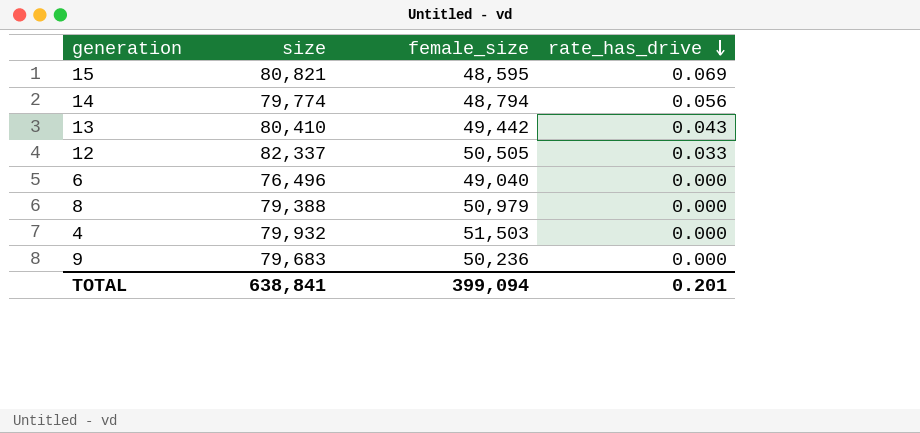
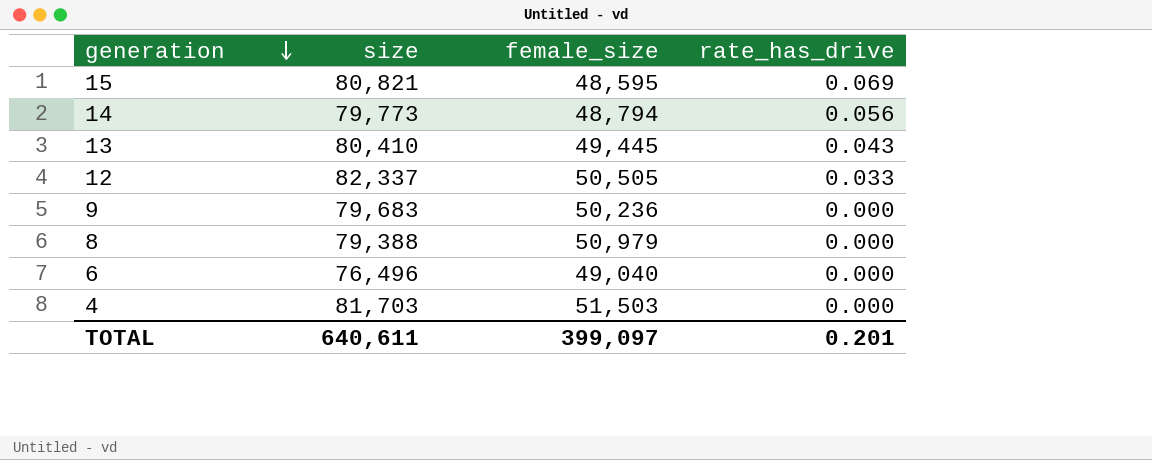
row order: rate_has_drive descending -> generation descending
14 | size: 79,774 -> 79,773
13 | female_size: 49,442 -> 49,445
4 | size: 79,932 -> 81,703
TOTAL | size: 638,841 -> 640,611
TOTAL | female_size: 399,094 -> 399,097

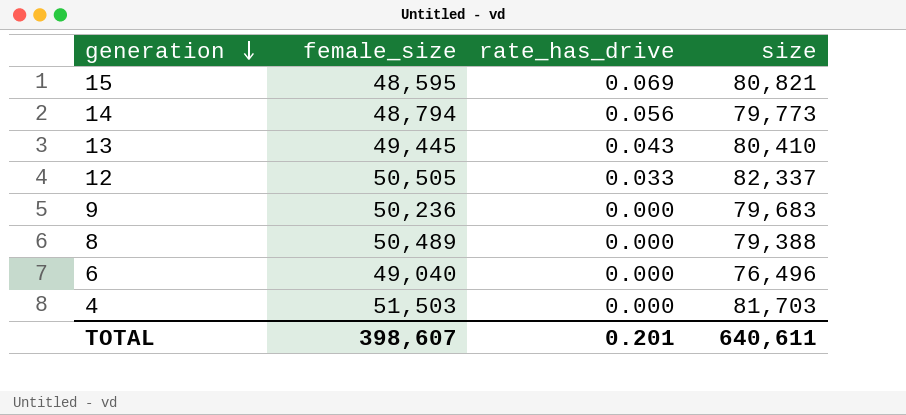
column size | position: 2 -> 4
8 | female_size: 50,979 -> 50,489
TOTAL | female_size: 399,097 -> 398,607

